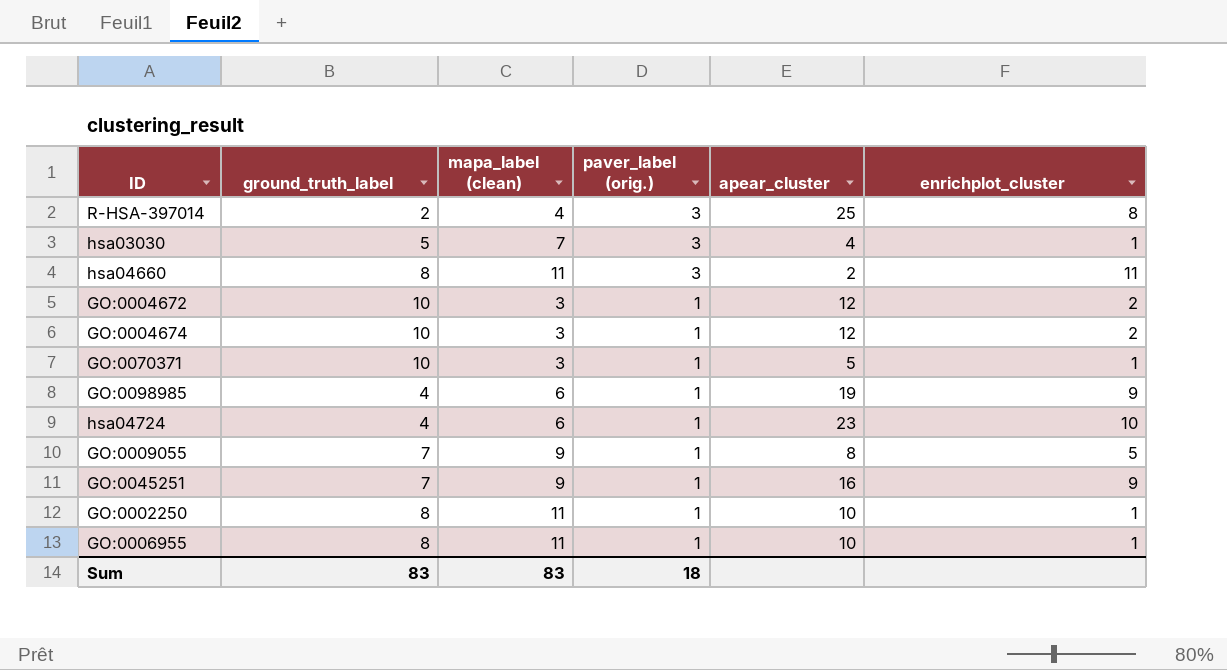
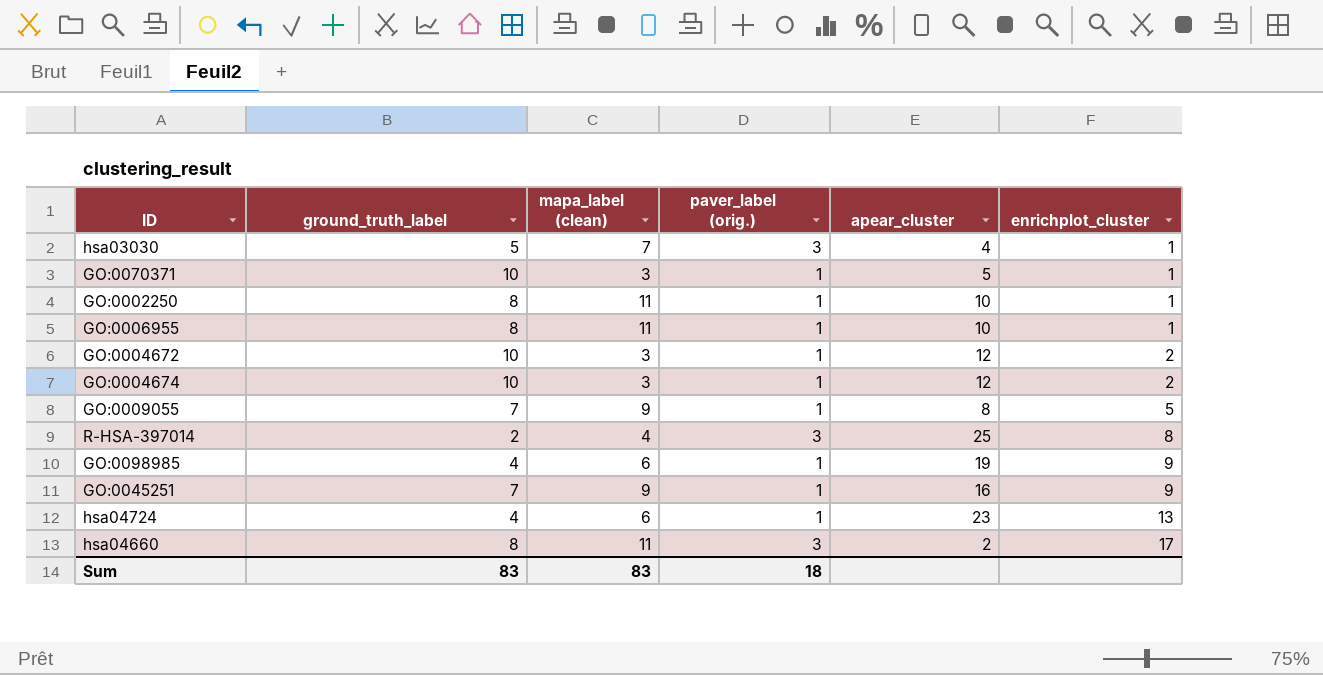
row order: paver_label (orig.) descending -> enrichplot_cluster ascending
hsa04724 | enrichplot_cluster: 10 -> 13
hsa04660 | enrichplot_cluster: 11 -> 17

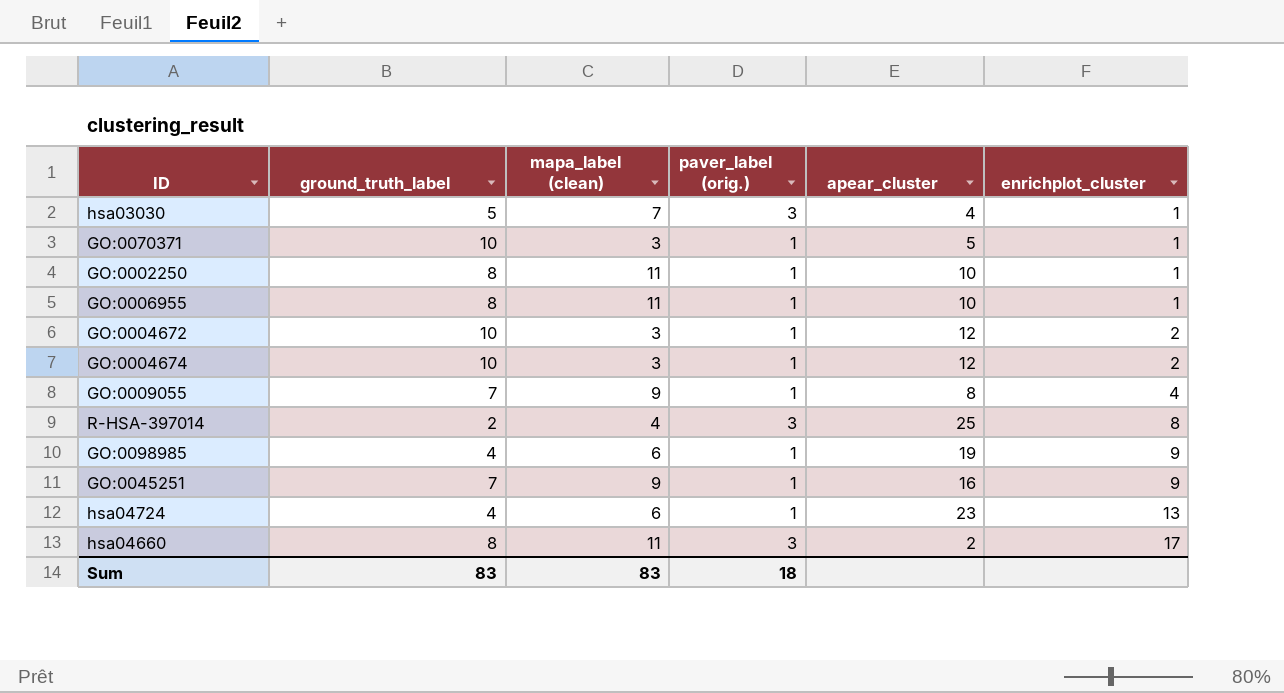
GO:0009055 | enrichplot_cluster: 5 -> 4

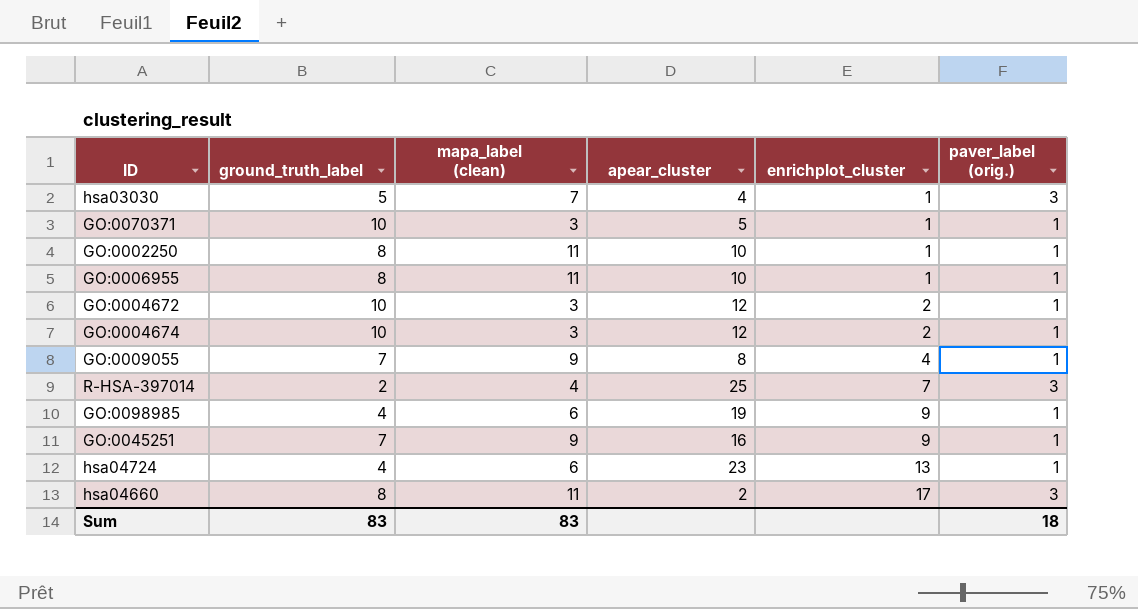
column paver_label (orig.) | position: 4 -> 6
R-HSA-397014 | enrichplot_cluster: 8 -> 7

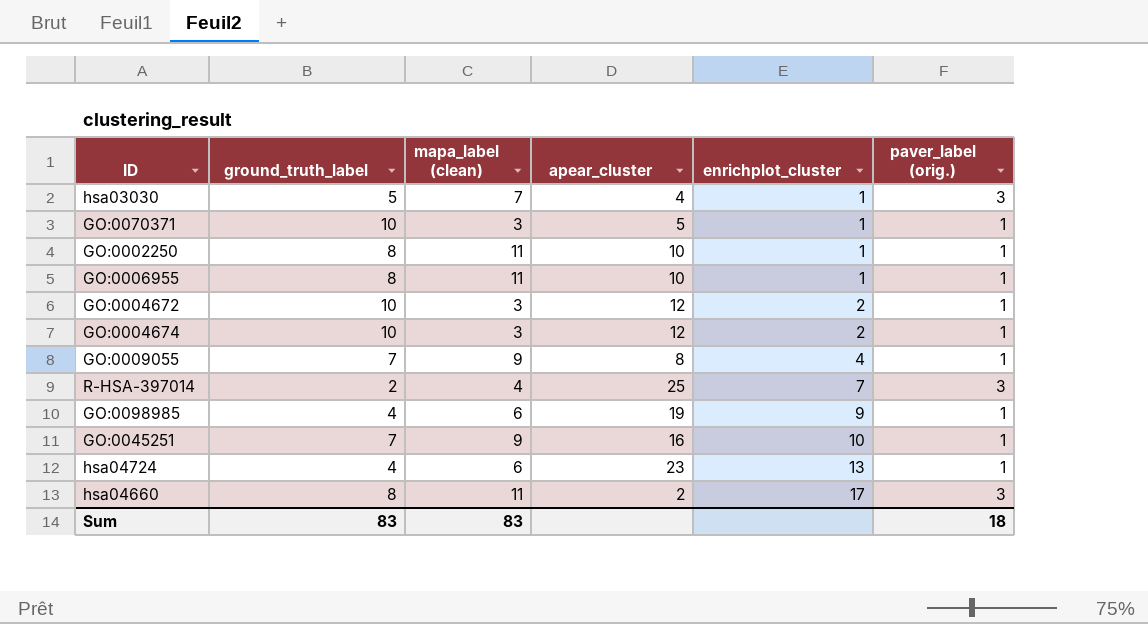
GO:0045251 | enrichplot_cluster: 9 -> 10

